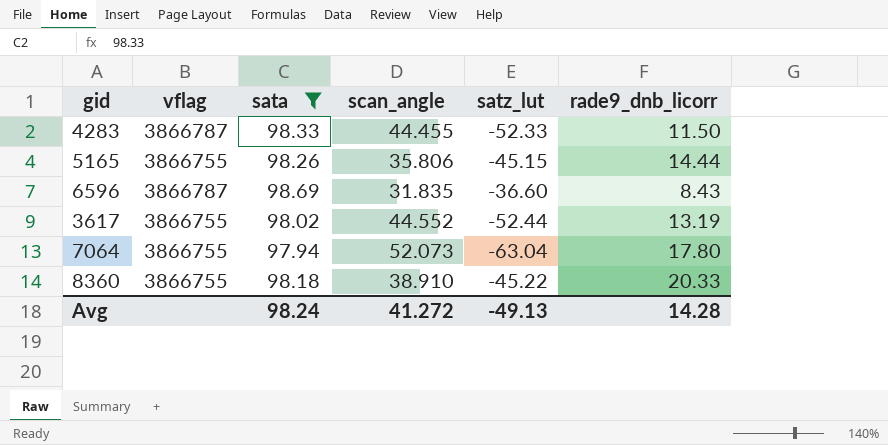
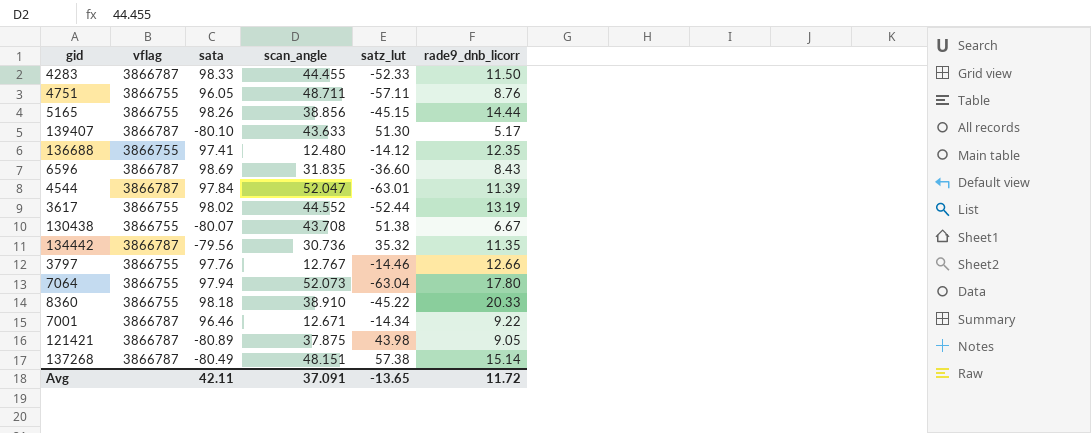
filter: sata >= 97.94 -> none
5165 | scan_angle: 35.806 -> 38.856
Avg | sata: 98.24 -> 42.11
Avg | scan_angle: 41.272 -> 37.091
Avg | satz_lut: -49.13 -> -13.65
Avg | rade9_dnb_licorr: 14.28 -> 11.72

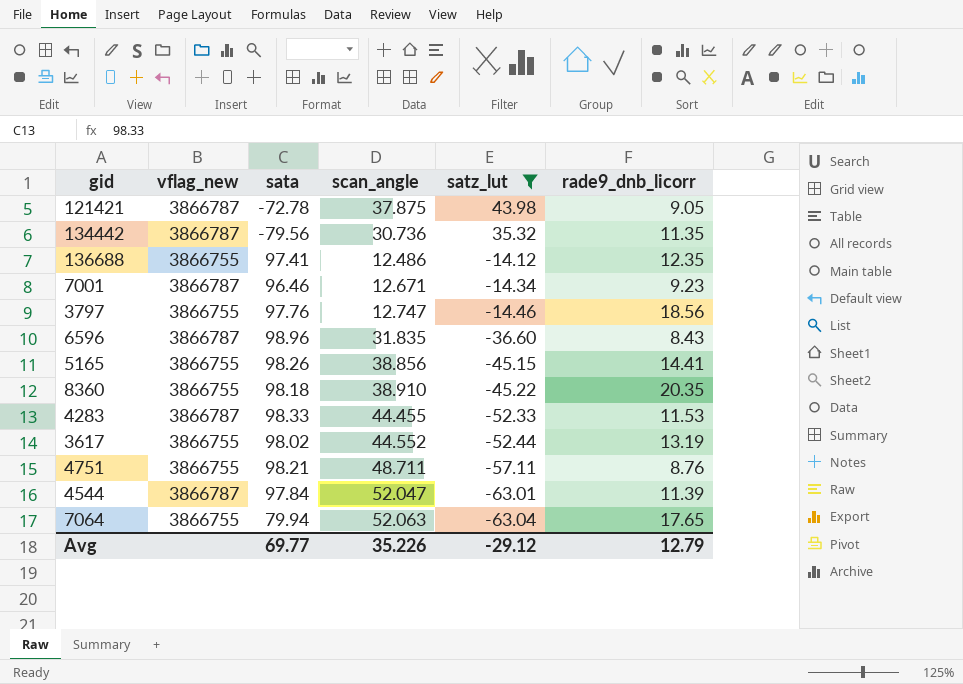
filter: none -> satz_lut <= 43.98
row order: none -> satz_lut descending
column name: vflag -> vflag_new
121421 | sata: -80.89 -> -72.78
136688 | scan_angle: 12.480 -> 12.486
7001 | rade9_dnb_licorr: 9.22 -> 9.23
3797 | scan_angle: 12.767 -> 12.747
3797 | rade9_dnb_licorr: 12.66 -> 18.56
6596 | sata: 98.69 -> 98.96
5165 | rade9_dnb_licorr: 14.44 -> 14.41
8360 | rade9_dnb_licorr: 20.33 -> 20.35
4283 | rade9_dnb_licorr: 11.50 -> 11.53
4751 | sata: 96.05 -> 98.21
7064 | sata: 97.94 -> 79.94
7064 | scan_angle: 52.073 -> 52.063
7064 | rade9_dnb_licorr: 17.80 -> 17.65
Avg | sata: 42.11 -> 69.77
Avg | scan_angle: 37.091 -> 35.226
Avg | satz_lut: -13.65 -> -29.12
Avg | rade9_dnb_licorr: 11.72 -> 12.79

